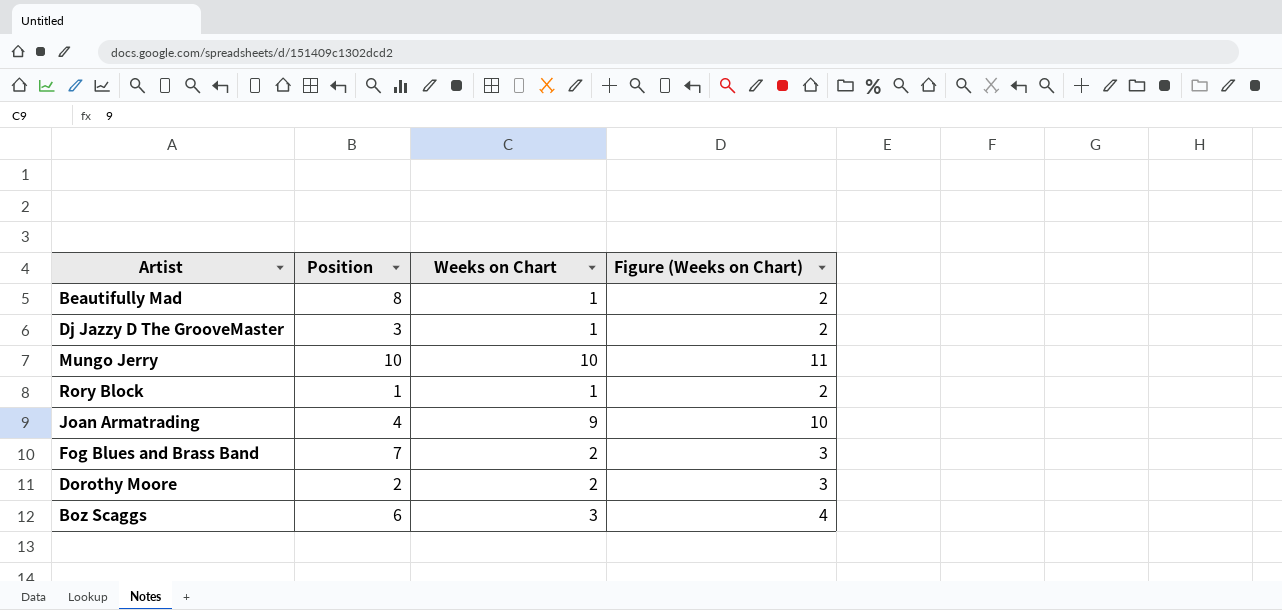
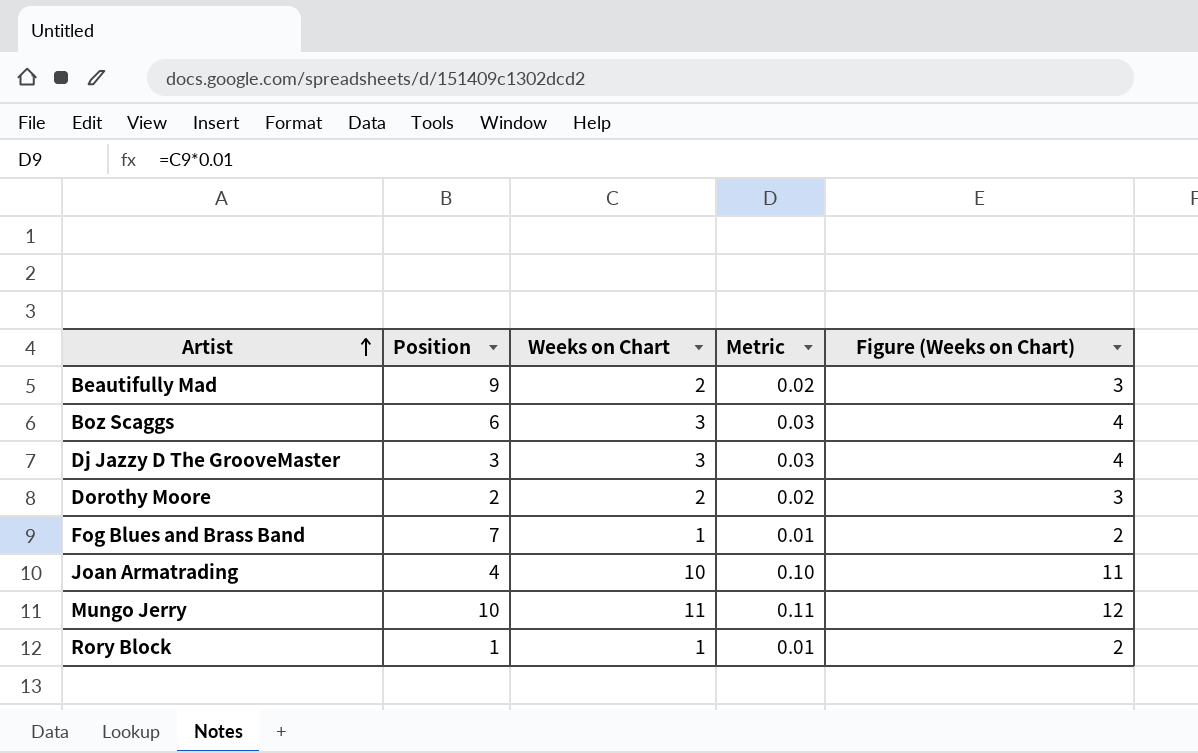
row order: none -> Artist ascending
column Metric | formula: none -> [Weeks on Chart] * 0.01
Beautifully Mad | Position: 8 -> 9
Beautifully Mad | Weeks on Chart: 1 -> 2
Beautifully Mad | Figure (Weeks on Chart): 2 -> 3
Dj Jazzy D The GrooveMaster | Weeks on Chart: 1 -> 3
Dj Jazzy D The GrooveMaster | Figure (Weeks on Chart): 2 -> 4
Fog Blues and Brass Band | Weeks on Chart: 2 -> 1
Fog Blues and Brass Band | Figure (Weeks on Chart): 3 -> 2
Joan Armatrading | Weeks on Chart: 9 -> 10
Joan Armatrading | Figure (Weeks on Chart): 10 -> 11
Mungo Jerry | Weeks on Chart: 10 -> 11
Mungo Jerry | Figure (Weeks on Chart): 11 -> 12

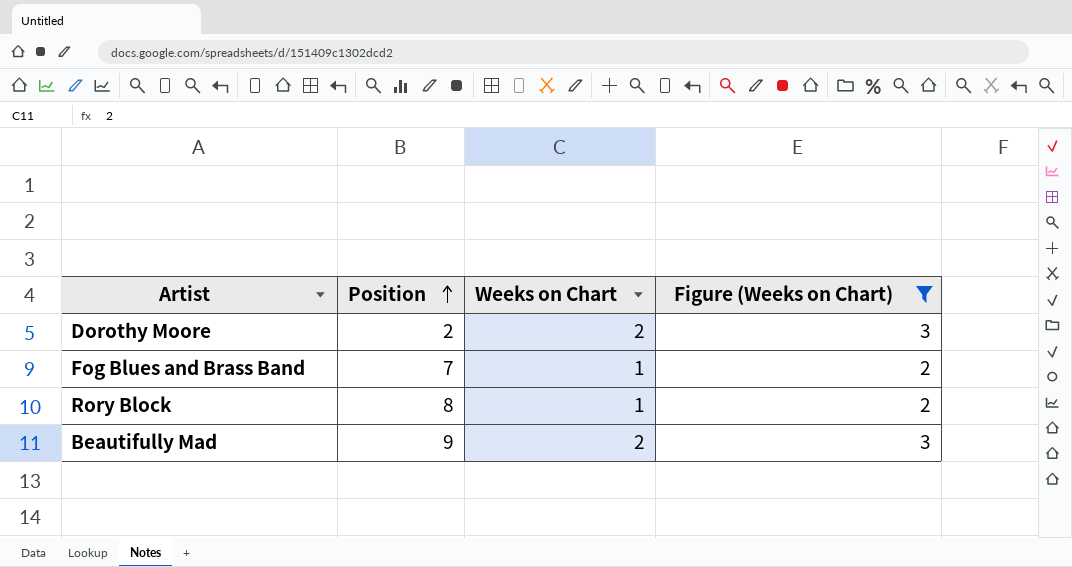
filter: none -> Figure (Weeks on Chart) <= 3
row order: Artist ascending -> Position ascending
column Metric | formula: [Weeks on Chart] * 0.01 -> none
Rory Block | Position: 1 -> 8

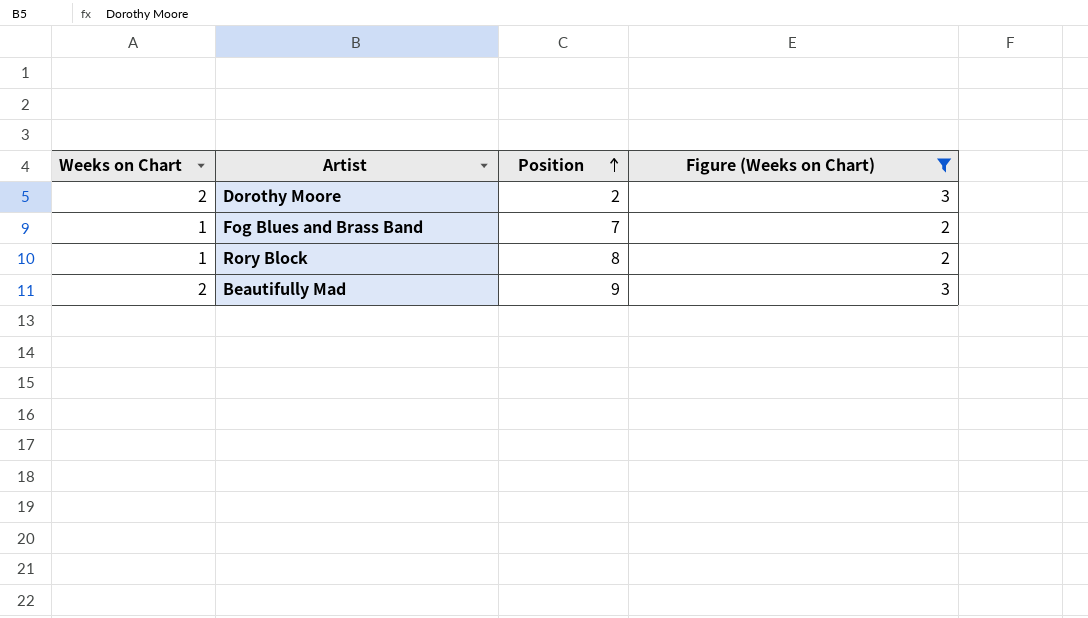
column Weeks on Chart | position: 3 -> 1

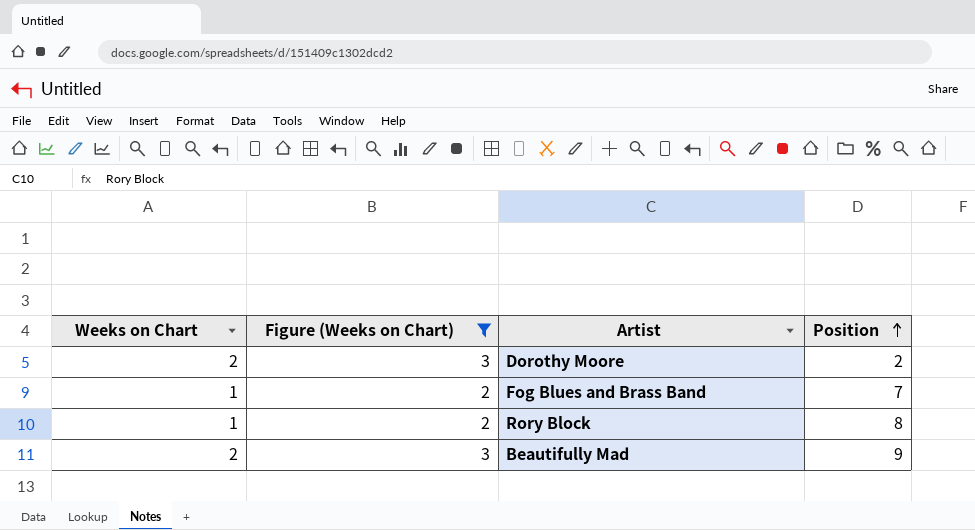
column Figure (Weeks on Chart) | position: 4 -> 2

